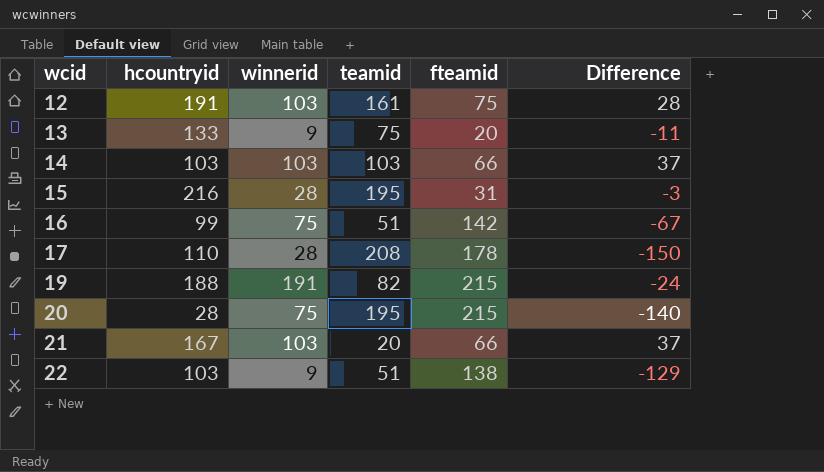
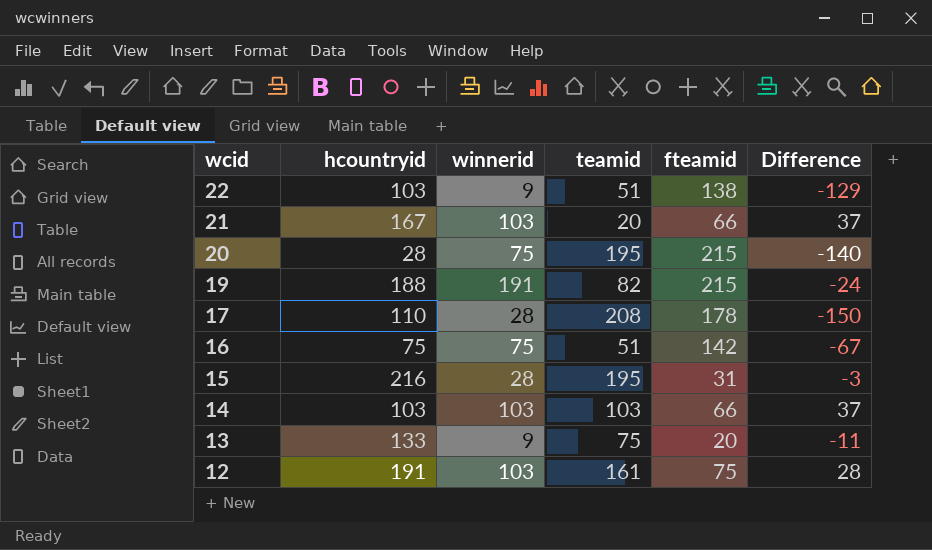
row order: wcid ascending -> wcid descending
16 | hcountryid: 99 -> 75

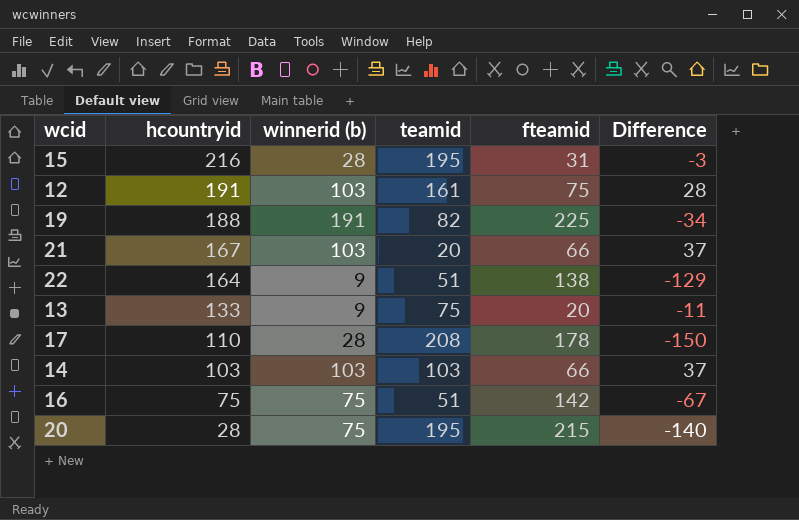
row order: wcid descending -> hcountryid descending
column name: winnerid -> winnerid (b)
19 | fteamid: 215 -> 225
19 | Difference: -24 -> -34
22 | hcountryid: 103 -> 164

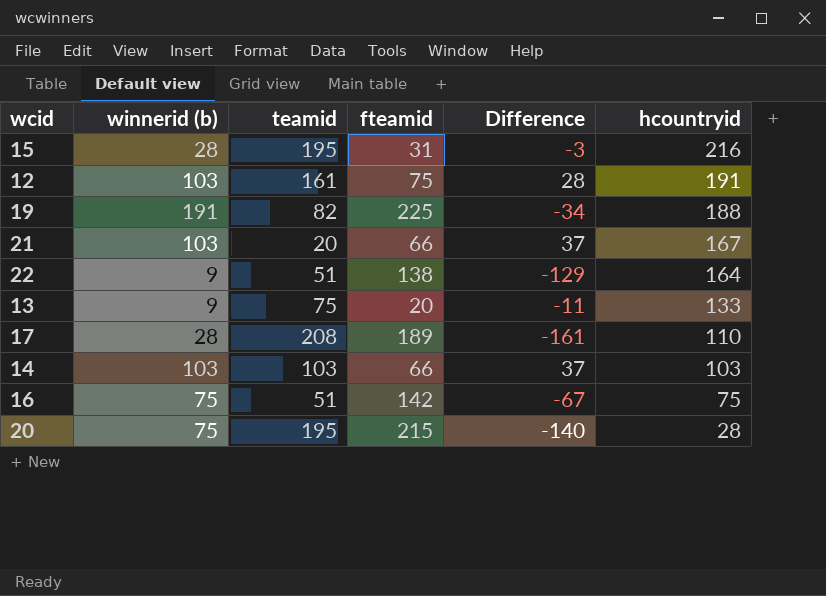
column hcountryid | position: 2 -> 6
17 | fteamid: 178 -> 189
17 | Difference: -150 -> -161

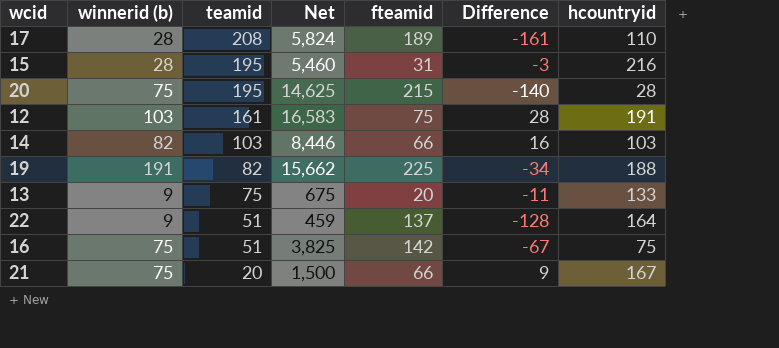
row order: hcountryid descending -> teamid descending
column Net | formula: none -> [winnerid (b)] * [teamid]
14 | winnerid (b): 103 -> 82
14 | Difference: 37 -> 16
22 | fteamid: 138 -> 137
22 | Difference: -129 -> -128
21 | winnerid (b): 103 -> 75
21 | Difference: 37 -> 9

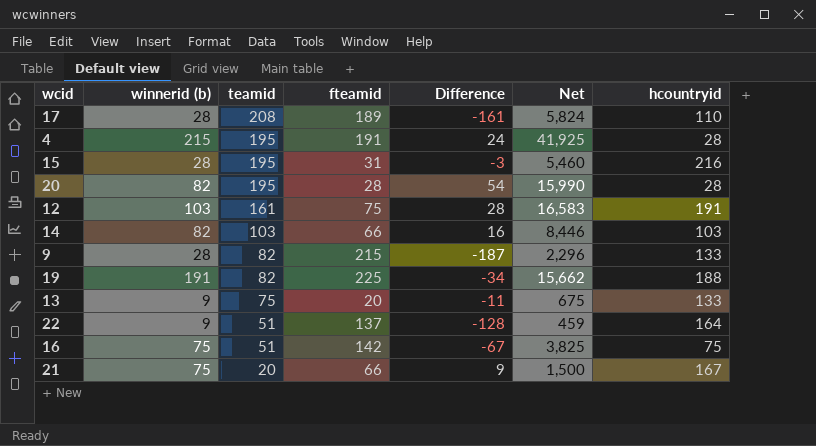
column Net | position: 4 -> 6
row 4: none -> 215 | 195 | 191 | 24 | 41,925 | 28
20 | winnerid (b): 75 -> 82
20 | fteamid: 215 -> 28
20 | Difference: -140 -> 54
20 | Net: 14,625 -> 15,990
row 9: none -> 28 | 82 | 215 | -187 | 2,296 | 133

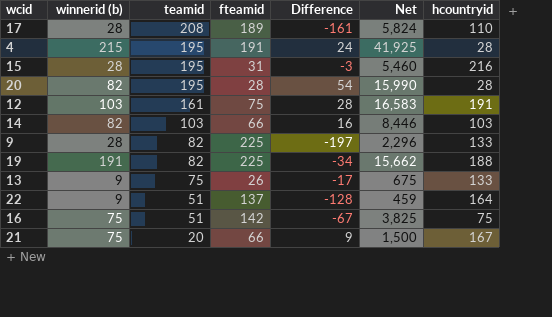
9 | fteamid: 215 -> 225
9 | Difference: -187 -> -197
13 | fteamid: 20 -> 26
13 | Difference: -11 -> -17

